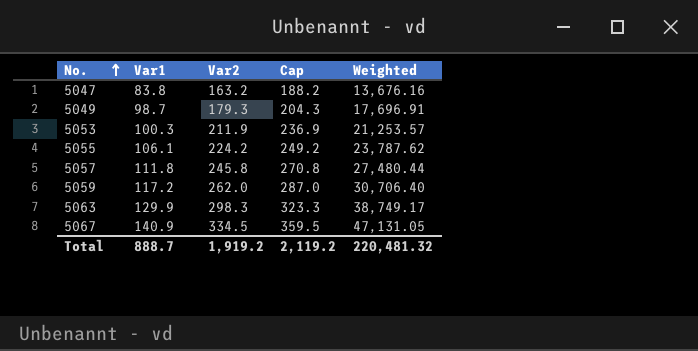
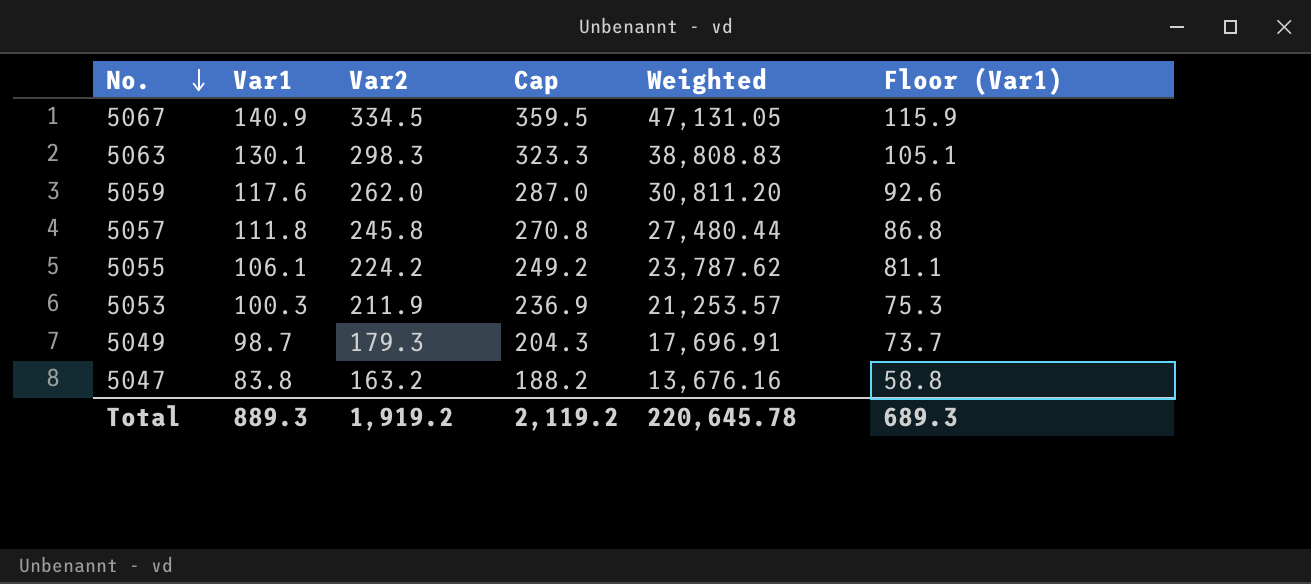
row order: No. ascending -> No. descending
column Floor (Var1) | formula: none -> [Var1] - 25
5063 | Var1: 129.9 -> 130.1
5063 | Weighted: 38,749.17 -> 38,808.83
5059 | Var1: 117.2 -> 117.6
5059 | Weighted: 30,706.40 -> 30,811.20
Total | Var1: 888.7 -> 889.3
Total | Weighted: 220,481.32 -> 220,645.78

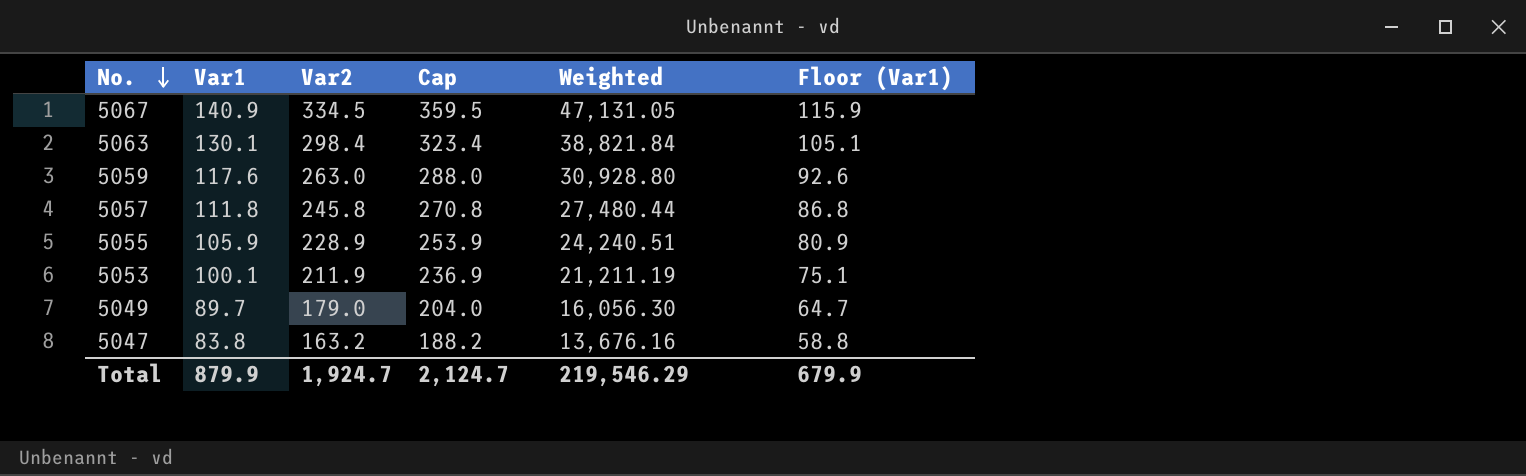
5063 | Var2: 298.3 -> 298.4
5063 | Cap: 323.3 -> 323.4
5063 | Weighted: 38,808.83 -> 38,821.84
5059 | Var2: 262.0 -> 263.0
5059 | Cap: 287.0 -> 288.0
5059 | Weighted: 30,811.20 -> 30,928.80
5055 | Var1: 106.1 -> 105.9
5055 | Var2: 224.2 -> 228.9
5055 | Cap: 249.2 -> 253.9
5055 | Weighted: 23,787.62 -> 24,240.51
5055 | Floor (Var1): 81.1 -> 80.9
5053 | Var1: 100.3 -> 100.1
5053 | Weighted: 21,253.57 -> 21,211.19
5053 | Floor (Var1): 75.3 -> 75.1
5049 | Var1: 98.7 -> 89.7
5049 | Var2: 179.3 -> 179.0
5049 | Cap: 204.3 -> 204.0
5049 | Weighted: 17,696.91 -> 16,056.30
5049 | Floor (Var1): 73.7 -> 64.7
Total | Var1: 889.3 -> 879.9
Total | Var2: 1,919.2 -> 1,924.7
Total | Cap: 2,119.2 -> 2,124.7
Total | Weighted: 220,645.78 -> 219,546.29
Total | Floor (Var1): 689.3 -> 679.9

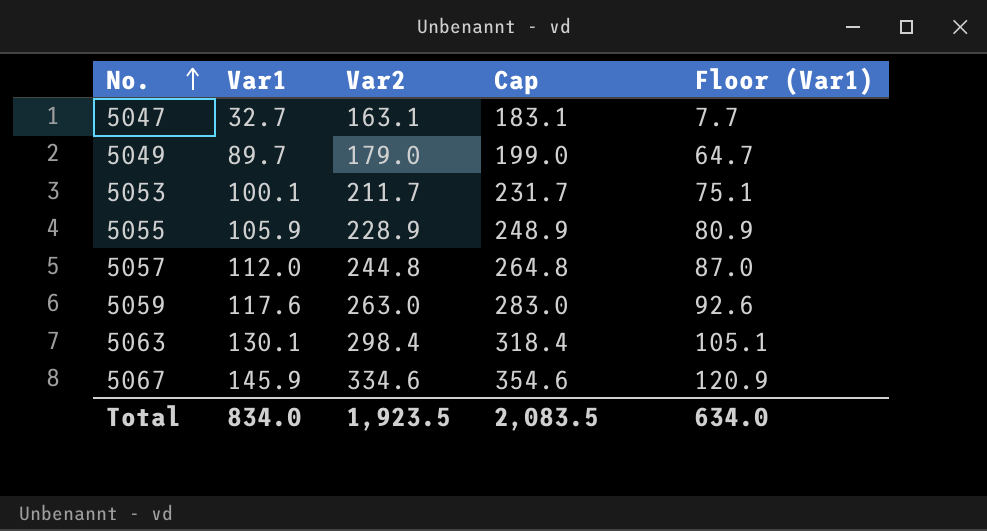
row order: No. descending -> No. ascending
column Weighted | formula: [Var1] * [Var2] -> none
column Cap | formula: [Var2] + 25 -> [Var2] + 20
5047 | Var1: 83.8 -> 32.7
5047 | Var2: 163.2 -> 163.1
5047 | Floor (Var1): 58.8 -> 7.7
5053 | Var2: 211.9 -> 211.7
5057 | Var1: 111.8 -> 112.0
5057 | Var2: 245.8 -> 244.8
5057 | Floor (Var1): 86.8 -> 87.0
5067 | Var1: 140.9 -> 145.9
5067 | Var2: 334.5 -> 334.6
5067 | Floor (Var1): 115.9 -> 120.9
Total | Var1: 879.9 -> 834.0
Total | Var2: 1,924.7 -> 1,923.5
Total | Cap: 2,124.7 -> 2,083.5
Total | Floor (Var1): 679.9 -> 634.0

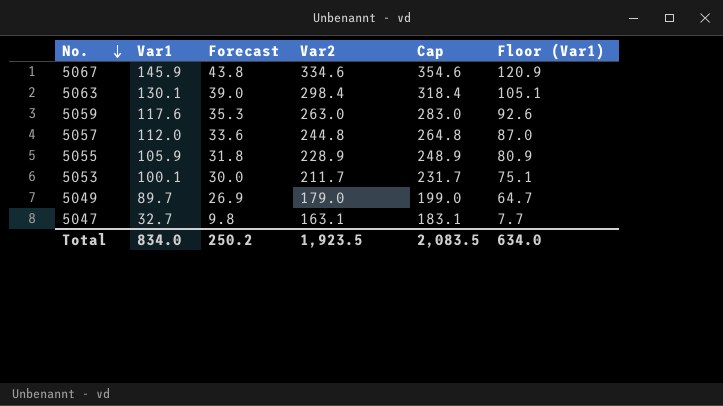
row order: No. ascending -> No. descending
column Forecast | formula: none -> [Var1] * 0.3

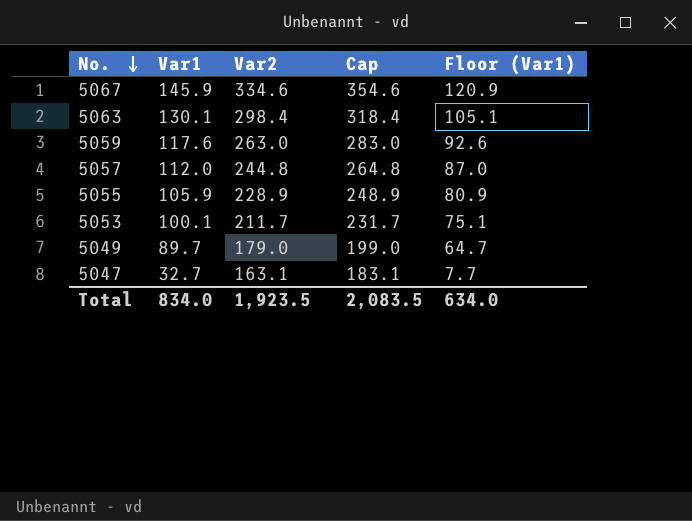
column Forecast | formula: [Var1] * 0.3 -> none

